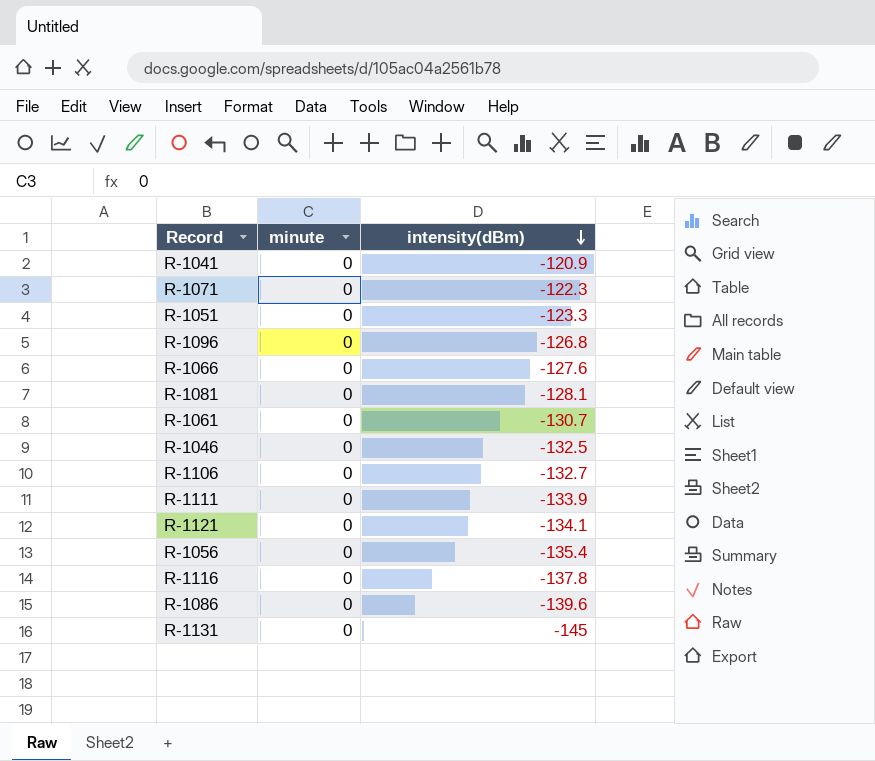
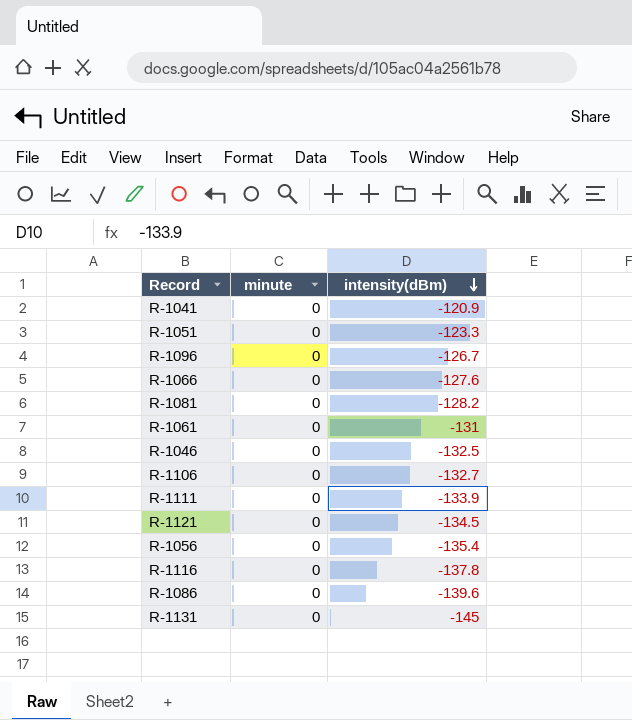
row R-1071: 0 | -122.3 -> none
R-1096 | intensity(dBm): -126.8 -> -126.7
R-1081 | intensity(dBm): -128.1 -> -128.2
R-1061 | intensity(dBm): -130.7 -> -131
R-1121 | intensity(dBm): -134.1 -> -134.5

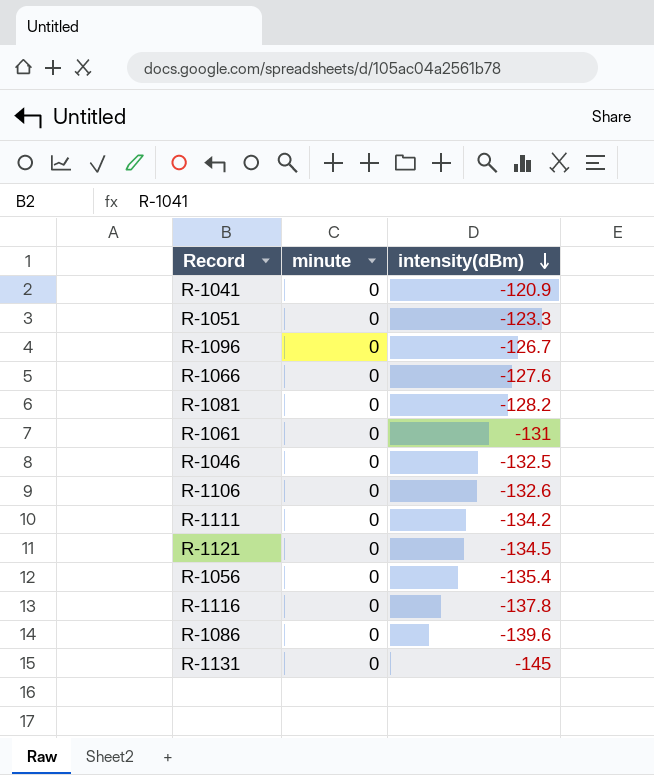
R-1106 | intensity(dBm): -132.7 -> -132.6
R-1111 | intensity(dBm): -133.9 -> -134.2

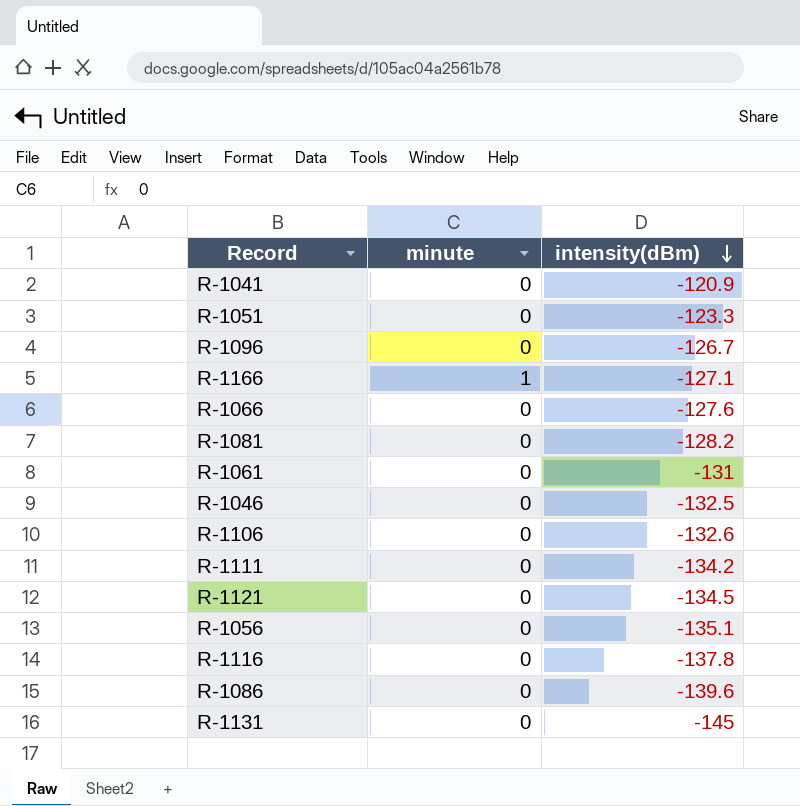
row R-1166: none -> 1 | -127.1
R-1056 | intensity(dBm): -135.4 -> -135.1

